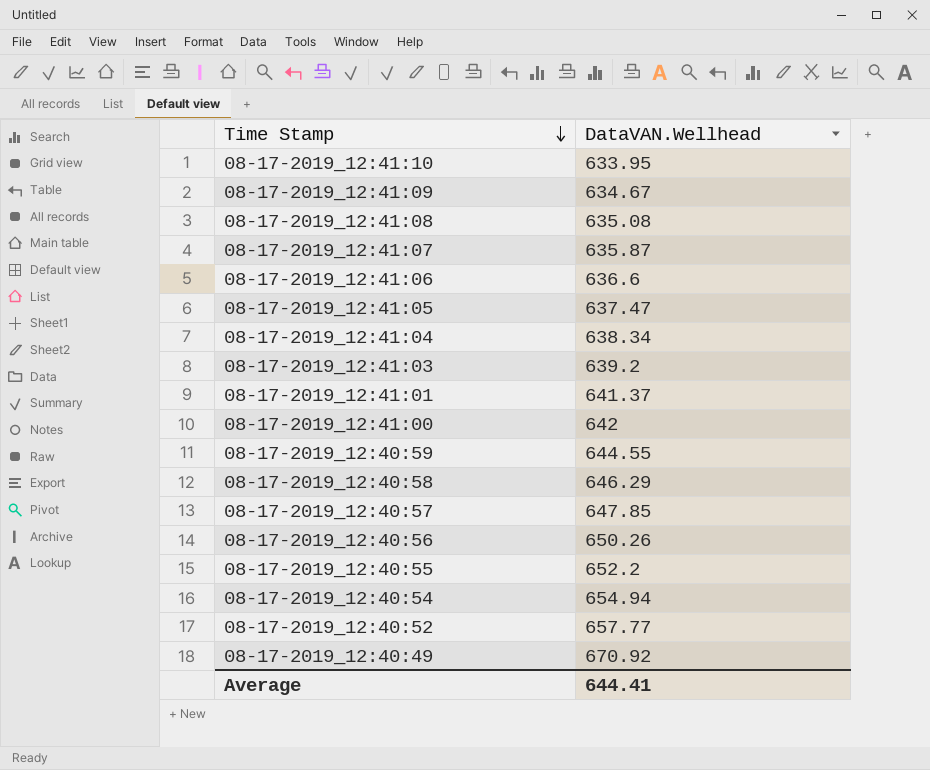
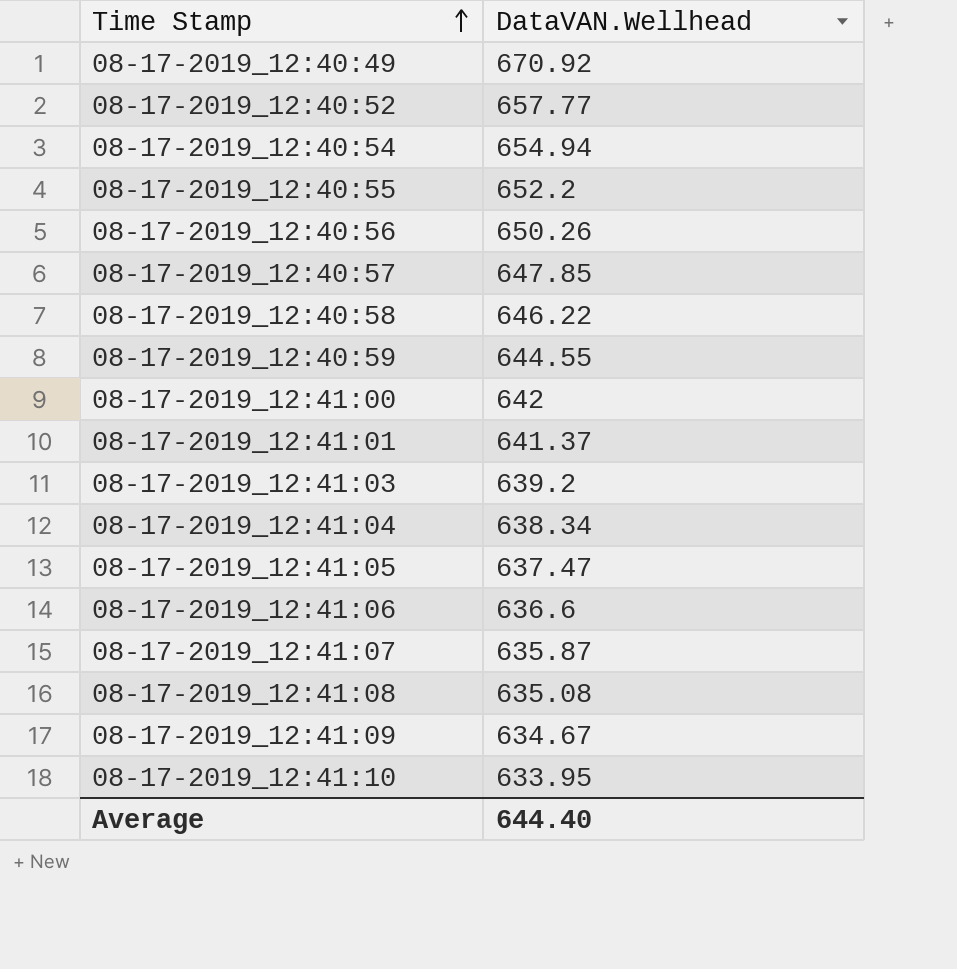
row order: Time Stamp descending -> Time Stamp ascending
08-17-2019_12:40:58 | DataVAN.Wellhead: 646.29 -> 646.22
Average | DataVAN.Wellhead: 644.41 -> 644.40

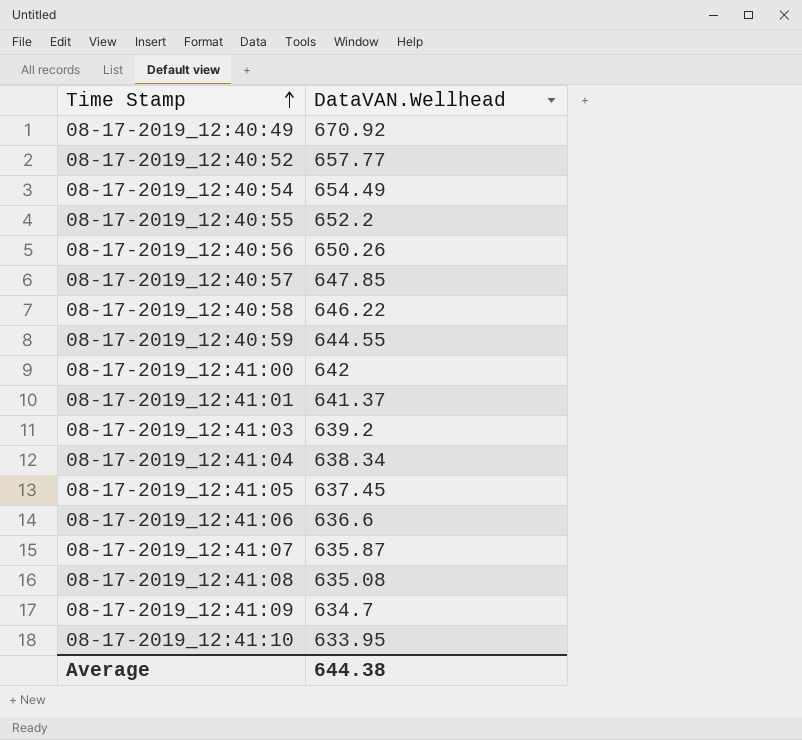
08-17-2019_12:40:54 | DataVAN.Wellhead: 654.94 -> 654.49
08-17-2019_12:41:05 | DataVAN.Wellhead: 637.47 -> 637.45
08-17-2019_12:41:09 | DataVAN.Wellhead: 634.67 -> 634.7
Average | DataVAN.Wellhead: 644.40 -> 644.38

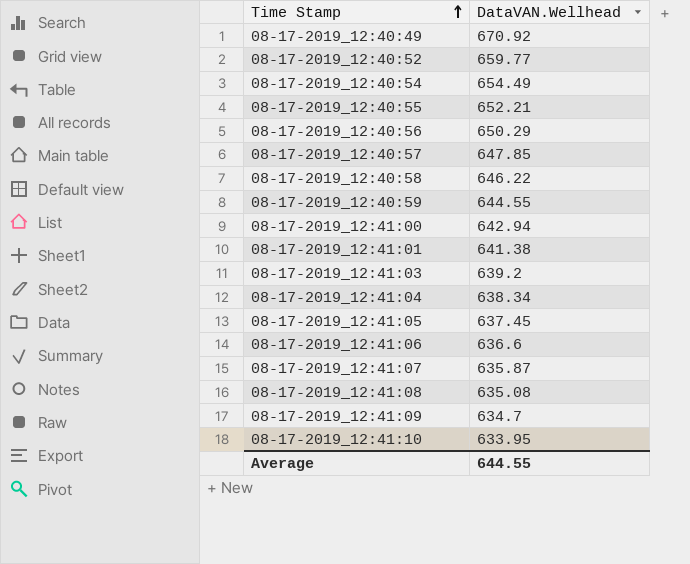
08-17-2019_12:40:52 | DataVAN.Wellhead: 657.77 -> 659.77
08-17-2019_12:40:55 | DataVAN.Wellhead: 652.2 -> 652.21
08-17-2019_12:40:56 | DataVAN.Wellhead: 650.26 -> 650.29
08-17-2019_12:41:00 | DataVAN.Wellhead: 642 -> 642.94
08-17-2019_12:41:01 | DataVAN.Wellhead: 641.37 -> 641.38
Average | DataVAN.Wellhead: 644.38 -> 644.55

